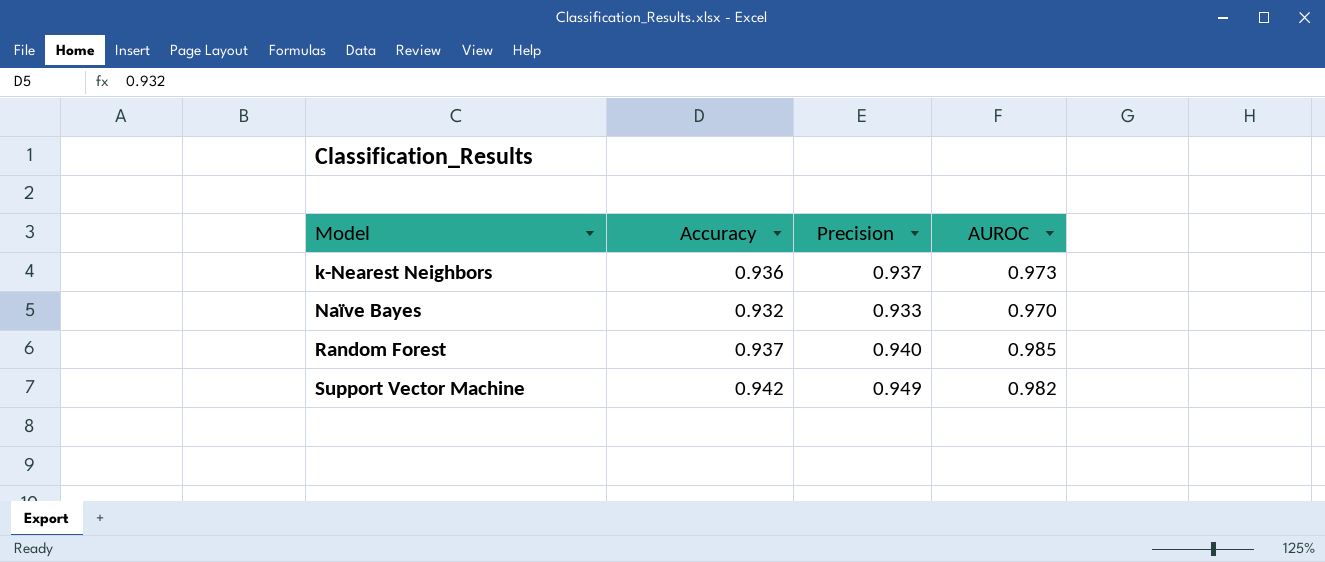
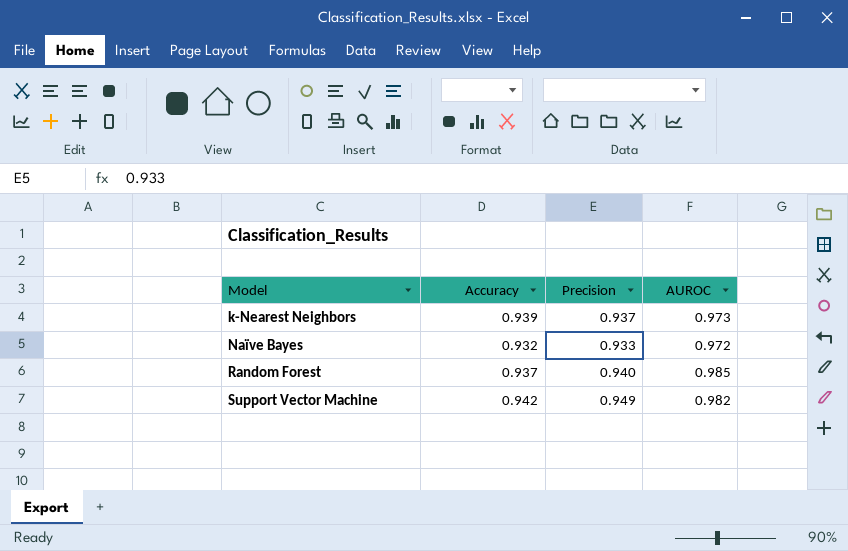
k-Nearest Neighbors | Accuracy: 0.936 -> 0.939
Naïve Bayes | AUROC: 0.970 -> 0.972

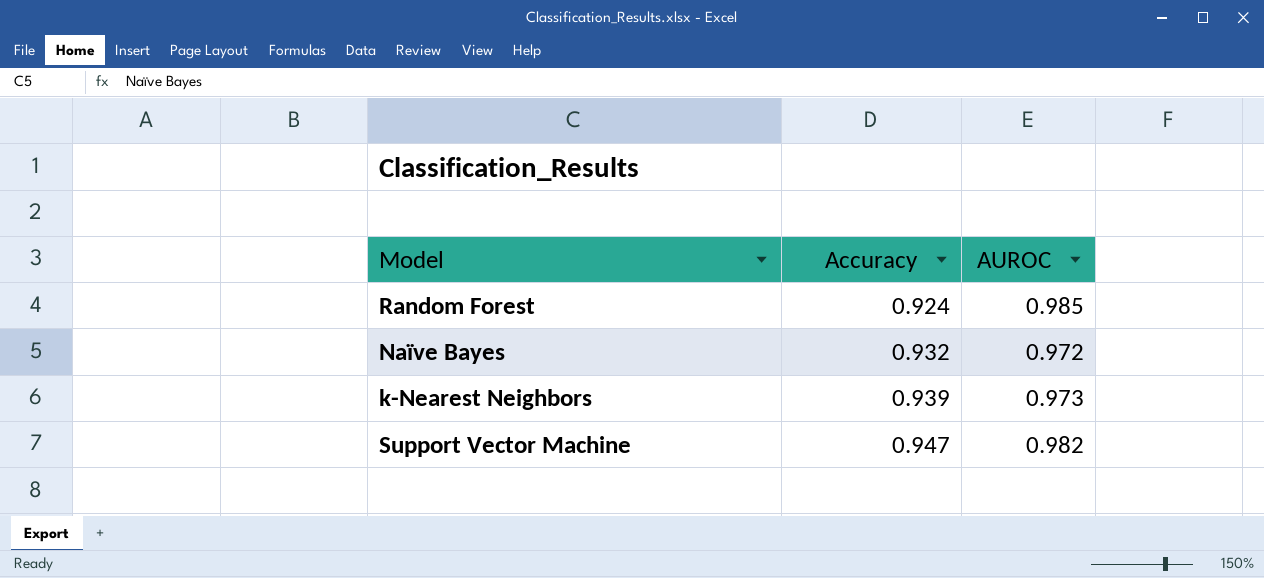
row order: Model ascending -> Accuracy ascending
column Precision | position: 3 -> none
Random Forest | Accuracy: 0.937 -> 0.924
Support Vector Machine | Accuracy: 0.942 -> 0.947

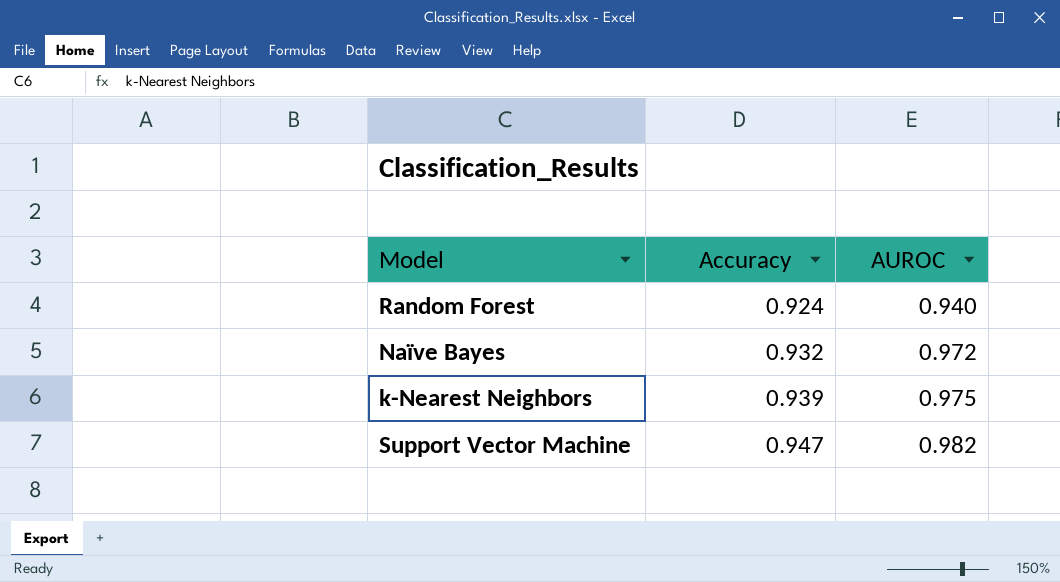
Random Forest | AUROC: 0.985 -> 0.940
k-Nearest Neighbors | AUROC: 0.973 -> 0.975

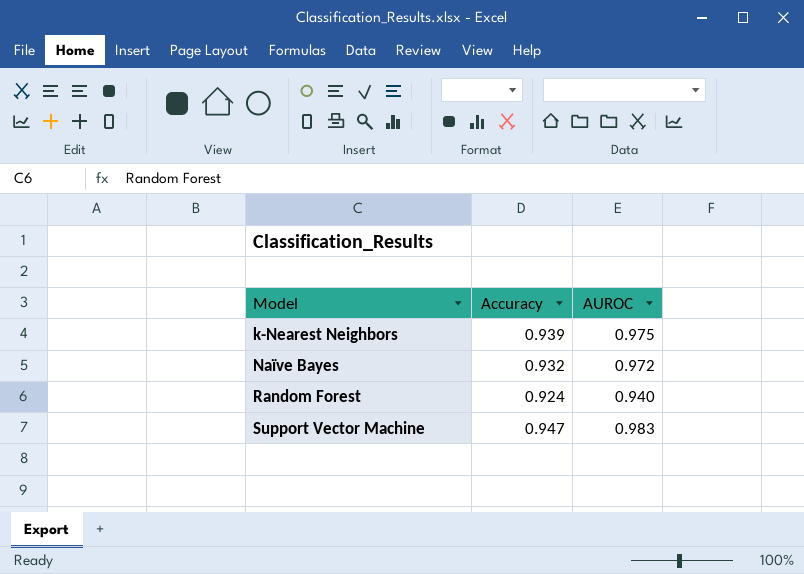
row order: Accuracy ascending -> Model ascending
Support Vector Machine | AUROC: 0.982 -> 0.983

